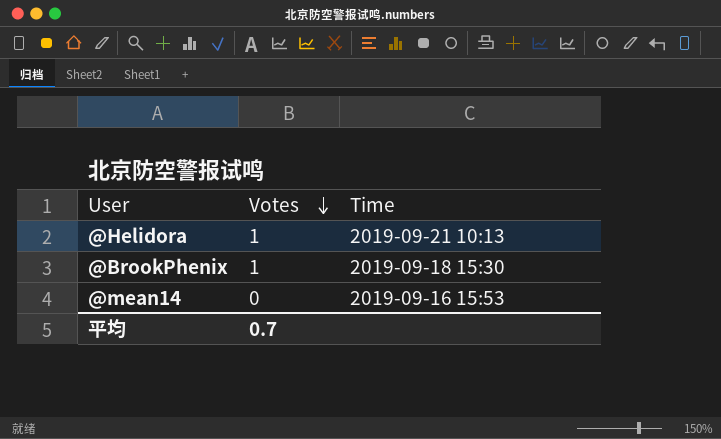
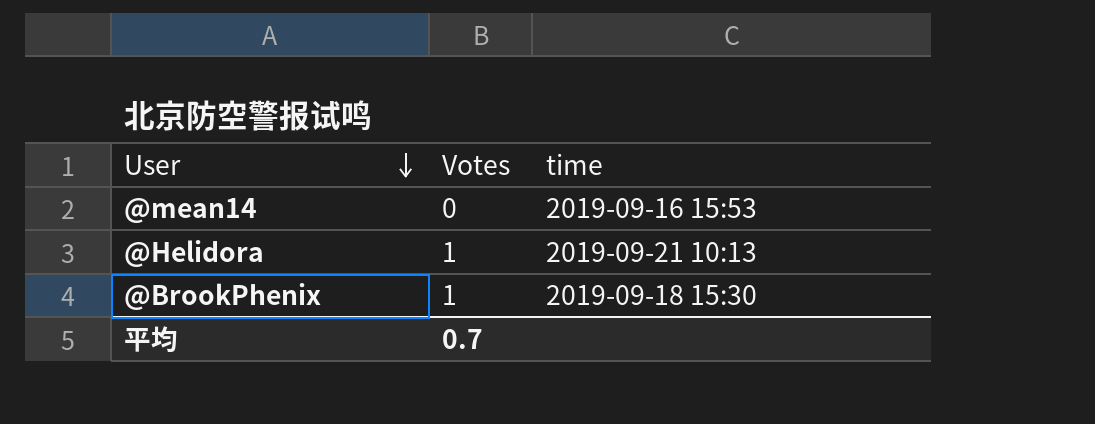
row order: Votes descending -> User descending
column name: Time -> time

